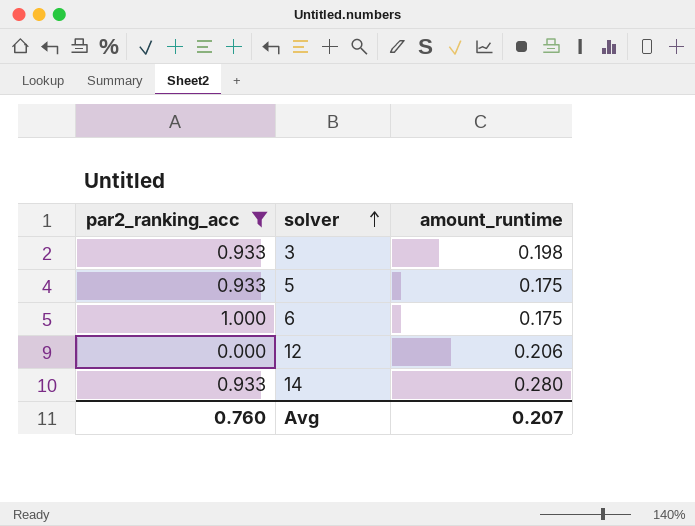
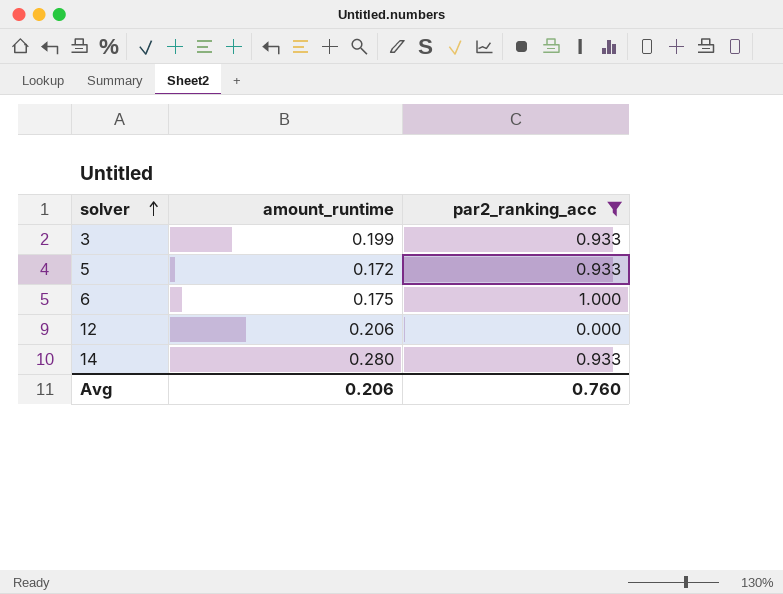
column par2_ranking_acc | position: 1 -> 3
3 | amount_runtime: 0.198 -> 0.199
5 | amount_runtime: 0.175 -> 0.172
Avg | amount_runtime: 0.207 -> 0.206

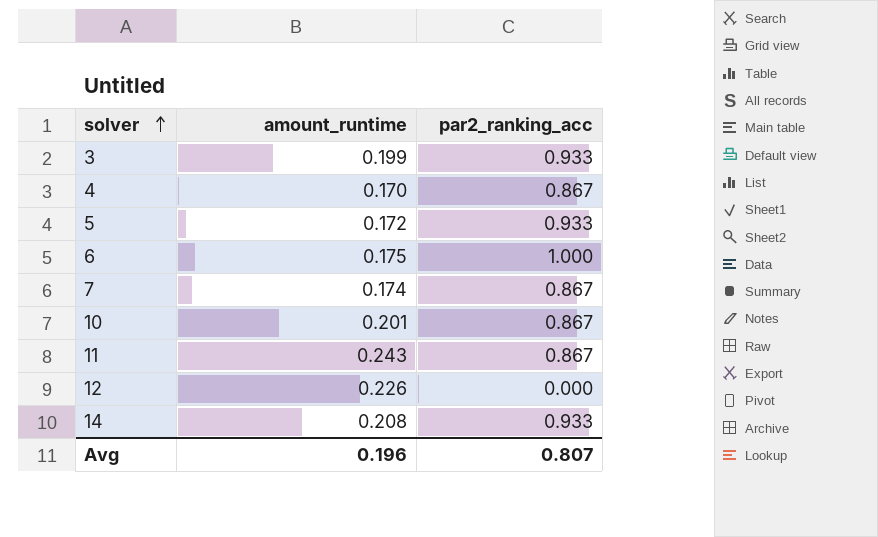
filter: par2_ranking_acc != 0.867 -> none
12 | amount_runtime: 0.206 -> 0.226
14 | amount_runtime: 0.280 -> 0.208
Avg | amount_runtime: 0.206 -> 0.196
Avg | par2_ranking_acc: 0.760 -> 0.807

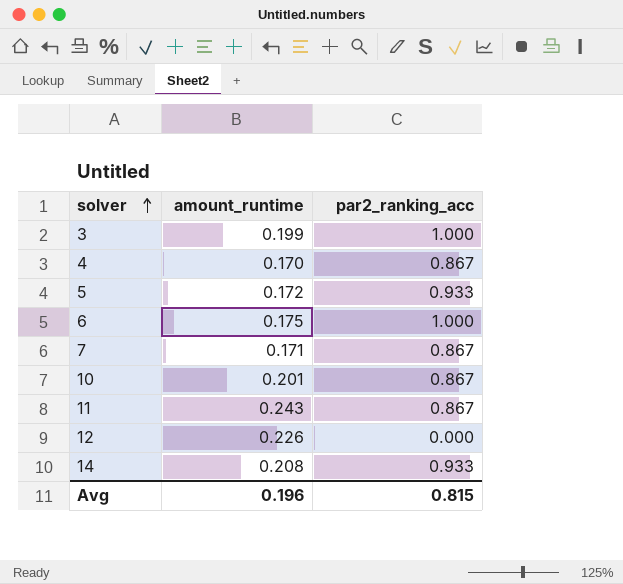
3 | par2_ranking_acc: 0.933 -> 1.000
7 | amount_runtime: 0.174 -> 0.171
Avg | par2_ranking_acc: 0.807 -> 0.815

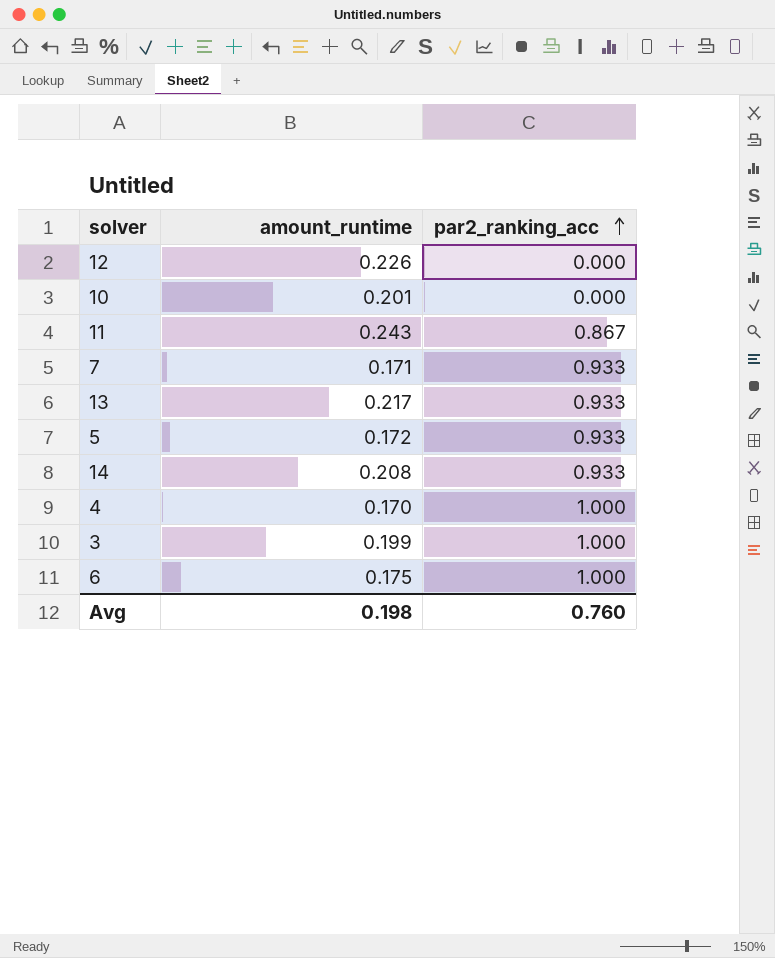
row order: solver ascending -> par2_ranking_acc ascending
10 | par2_ranking_acc: 0.867 -> 0.000
7 | par2_ranking_acc: 0.867 -> 0.933
row 13: none -> 0.217 | 0.933
4 | par2_ranking_acc: 0.867 -> 1.000
Avg | amount_runtime: 0.196 -> 0.198
Avg | par2_ranking_acc: 0.815 -> 0.760

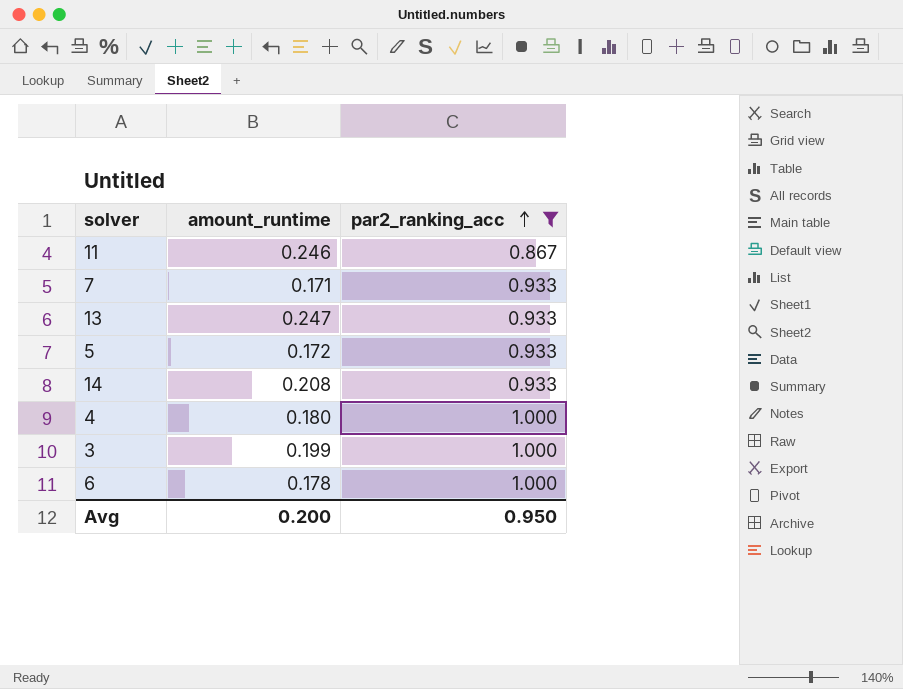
filter: none -> par2_ranking_acc != 0.000
11 | amount_runtime: 0.243 -> 0.246
13 | amount_runtime: 0.217 -> 0.247
4 | amount_runtime: 0.170 -> 0.180
6 | amount_runtime: 0.175 -> 0.178
Avg | amount_runtime: 0.198 -> 0.200
Avg | par2_ranking_acc: 0.760 -> 0.950

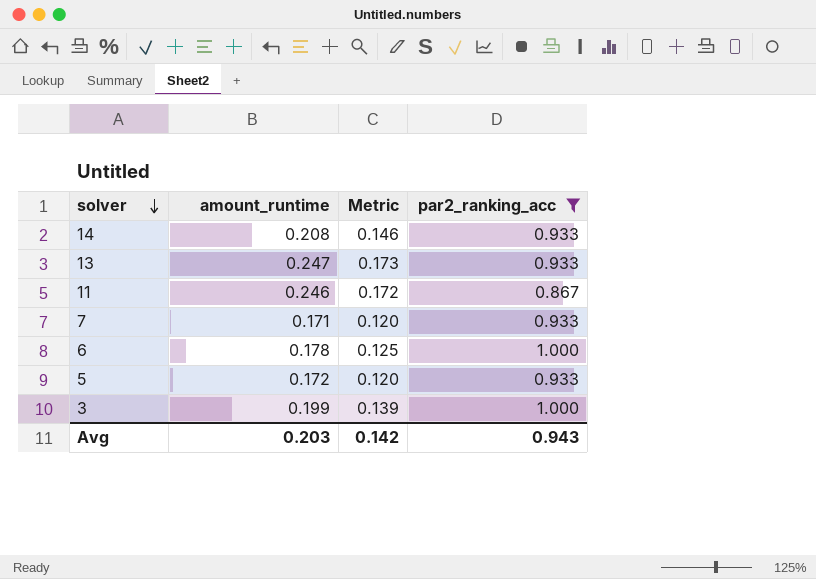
row order: par2_ranking_acc ascending -> solver descending
column Metric | formula: none -> [amount_runtime] * 0.7
row 4: 0.180 | 1.000 -> none
Avg | amount_runtime: 0.200 -> 0.203
Avg | par2_ranking_acc: 0.950 -> 0.943

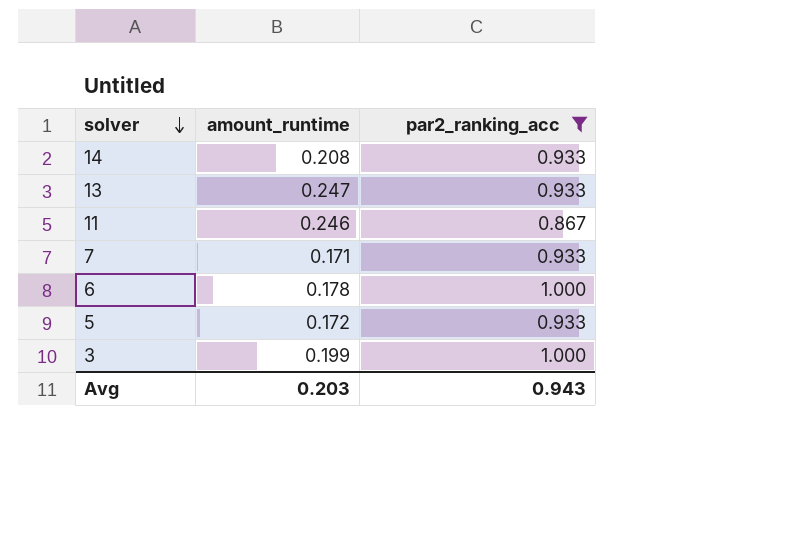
column Metric | formula: [amount_runtime] * 0.7 -> none

